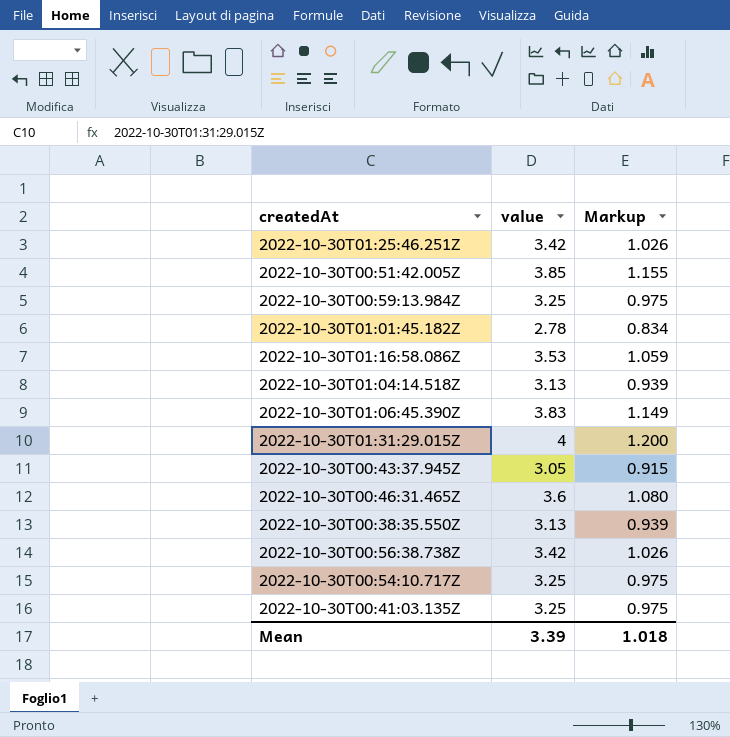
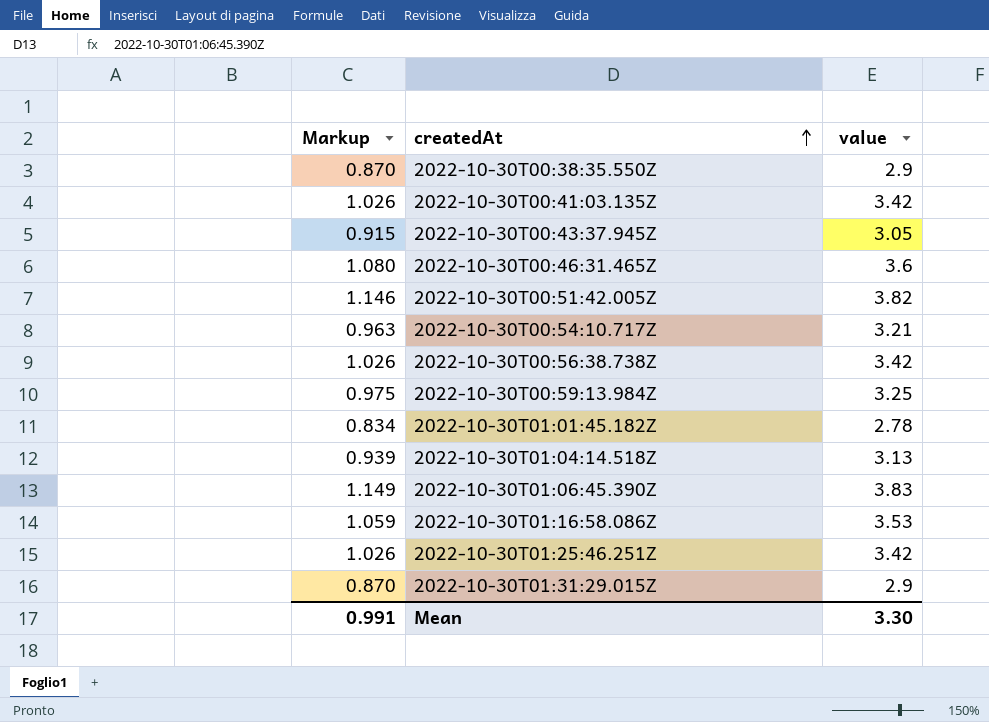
row order: none -> createdAt ascending
column Markup | position: 3 -> 1
2022-10-30T00:38:35.550Z | Markup: 0.939 -> 0.870
2022-10-30T00:38:35.550Z | value: 3.13 -> 2.9
2022-10-30T00:41:03.135Z | Markup: 0.975 -> 1.026
2022-10-30T00:41:03.135Z | value: 3.25 -> 3.42
2022-10-30T00:51:42.005Z | Markup: 1.155 -> 1.146
2022-10-30T00:51:42.005Z | value: 3.85 -> 3.82
2022-10-30T00:54:10.717Z | Markup: 0.975 -> 0.963
2022-10-30T00:54:10.717Z | value: 3.25 -> 3.21
2022-10-30T01:31:29.015Z | Markup: 1.200 -> 0.870
2022-10-30T01:31:29.015Z | value: 4 -> 2.9
Mean | Markup: 1.018 -> 0.991
Mean | value: 3.39 -> 3.30

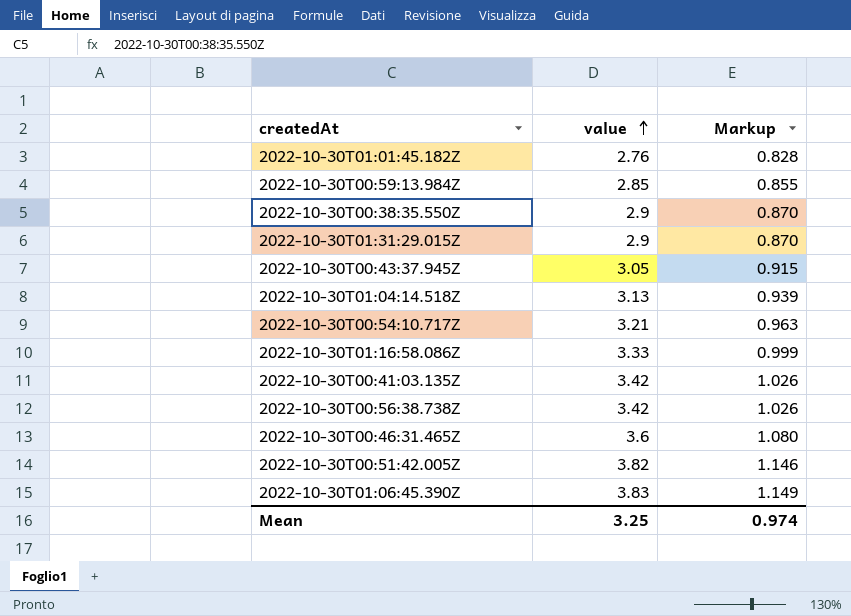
row order: createdAt ascending -> value ascending
column Markup | position: 1 -> 3
row 2022-10-30T01:25:46.251Z: 1.026 | 3.42 -> none
2022-10-30T01:01:45.182Z | value: 2.78 -> 2.76
2022-10-30T01:01:45.182Z | Markup: 0.834 -> 0.828
2022-10-30T00:59:13.984Z | value: 3.25 -> 2.85
2022-10-30T00:59:13.984Z | Markup: 0.975 -> 0.855
2022-10-30T01:16:58.086Z | value: 3.53 -> 3.33
2022-10-30T01:16:58.086Z | Markup: 1.059 -> 0.999
Mean | value: 3.30 -> 3.25
Mean | Markup: 0.991 -> 0.974

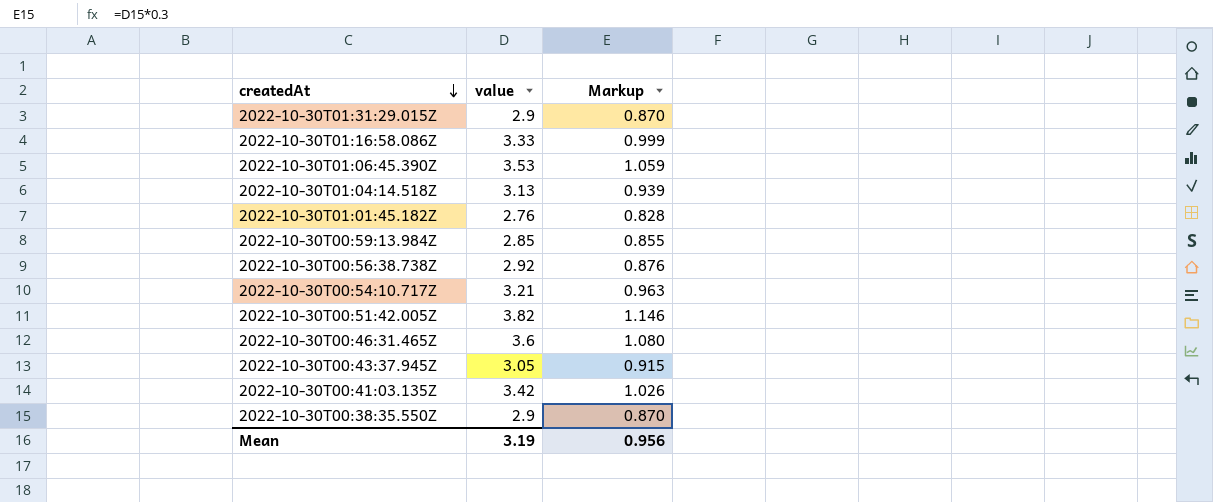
row order: value ascending -> createdAt descending
2022-10-30T01:06:45.390Z | value: 3.83 -> 3.53
2022-10-30T01:06:45.390Z | Markup: 1.149 -> 1.059
2022-10-30T00:56:38.738Z | value: 3.42 -> 2.92
2022-10-30T00:56:38.738Z | Markup: 1.026 -> 0.876
Mean | value: 3.25 -> 3.19
Mean | Markup: 0.974 -> 0.956

